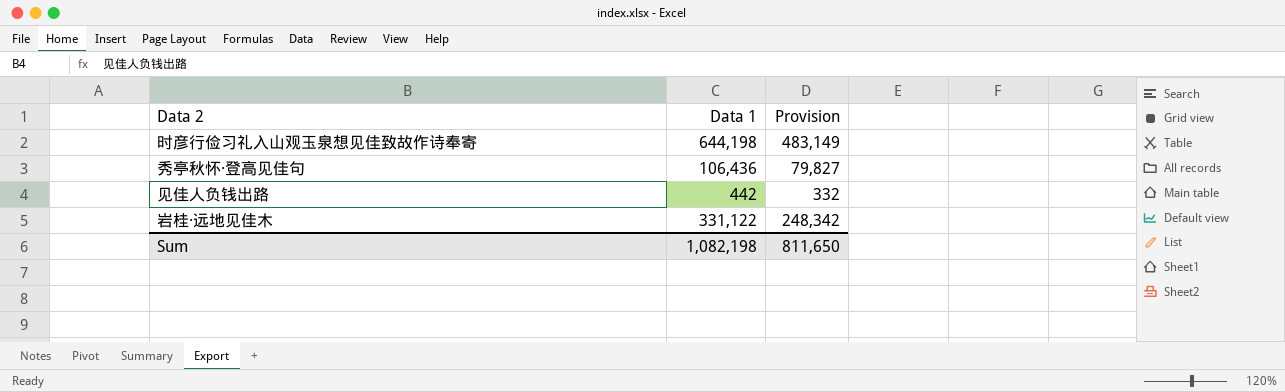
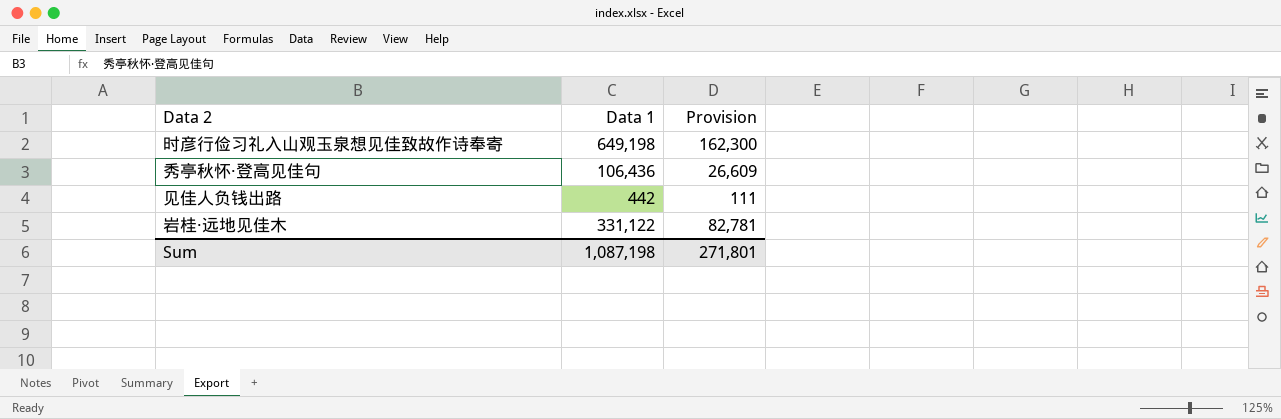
column Provision | formula: [Data 1] * 0.75 -> [Data 1] * 0.25
时彦行俭习礼入山观玉泉想见佳致故作诗奉寄 | Data 1: 644,198 -> 649,198
Sum | Data 1: 1,082,198 -> 1,087,198
Sum | Provision: 811,650 -> 271,801

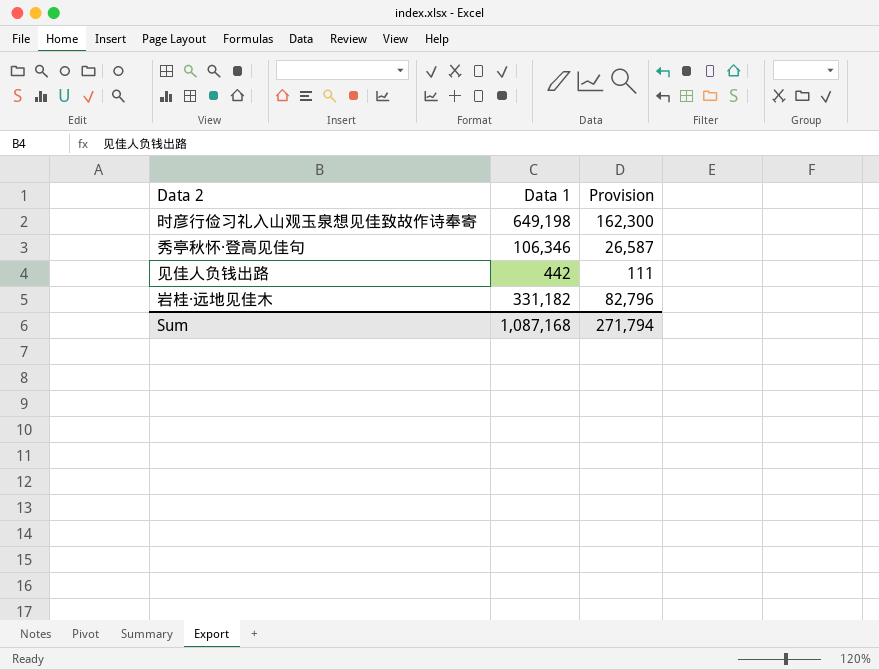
秀亭秋怀·登高见佳句 | Data 1: 106,436 -> 106,346
秀亭秋怀·登高见佳句 | Provision: 26,609 -> 26,587
岩桂·远地见佳木 | Data 1: 331,122 -> 331,182
岩桂·远地见佳木 | Provision: 82,781 -> 82,796
Sum | Data 1: 1,087,198 -> 1,087,168
Sum | Provision: 271,801 -> 271,794

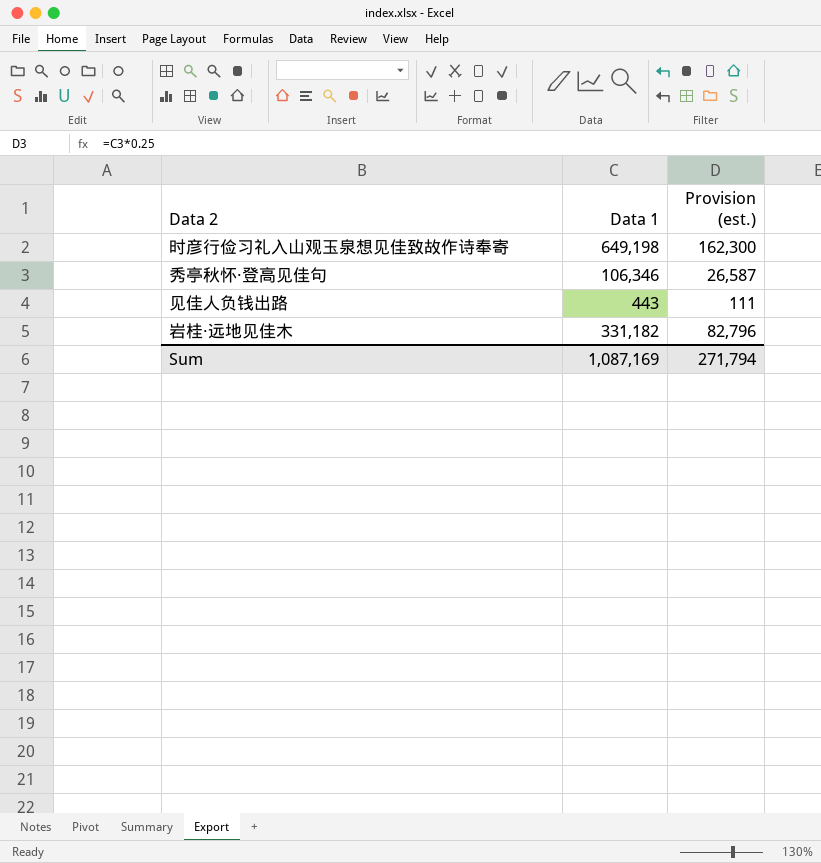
column name: Provision -> Provision (est.)
见佳人负钱出路 | Data 1: 442 -> 443
Sum | Data 1: 1,087,168 -> 1,087,169

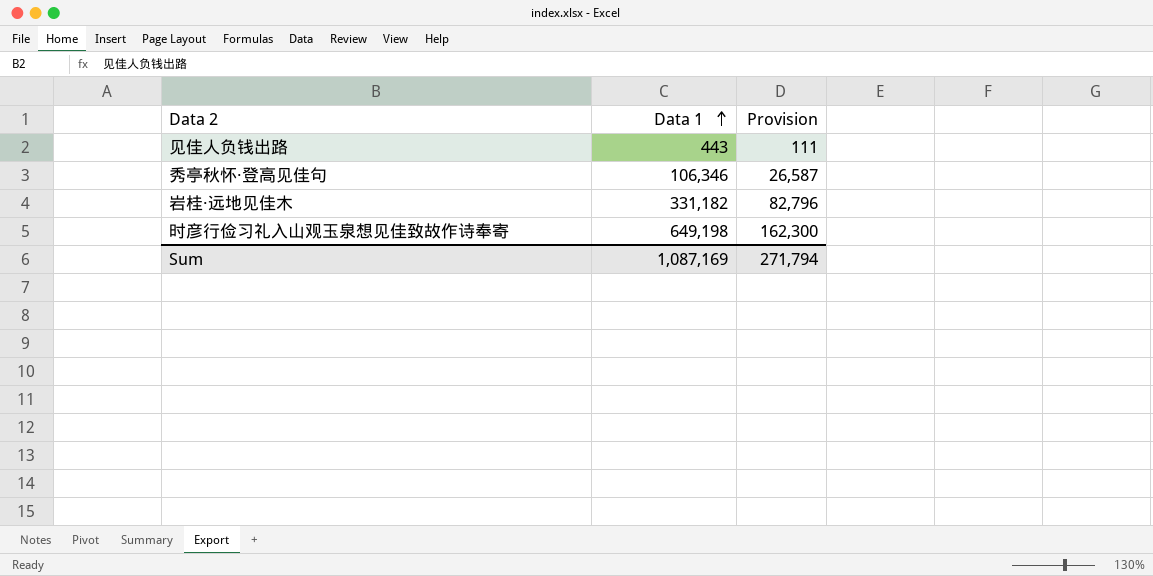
row order: none -> Data 1 ascending
column name: Provision (est.) -> Provision

